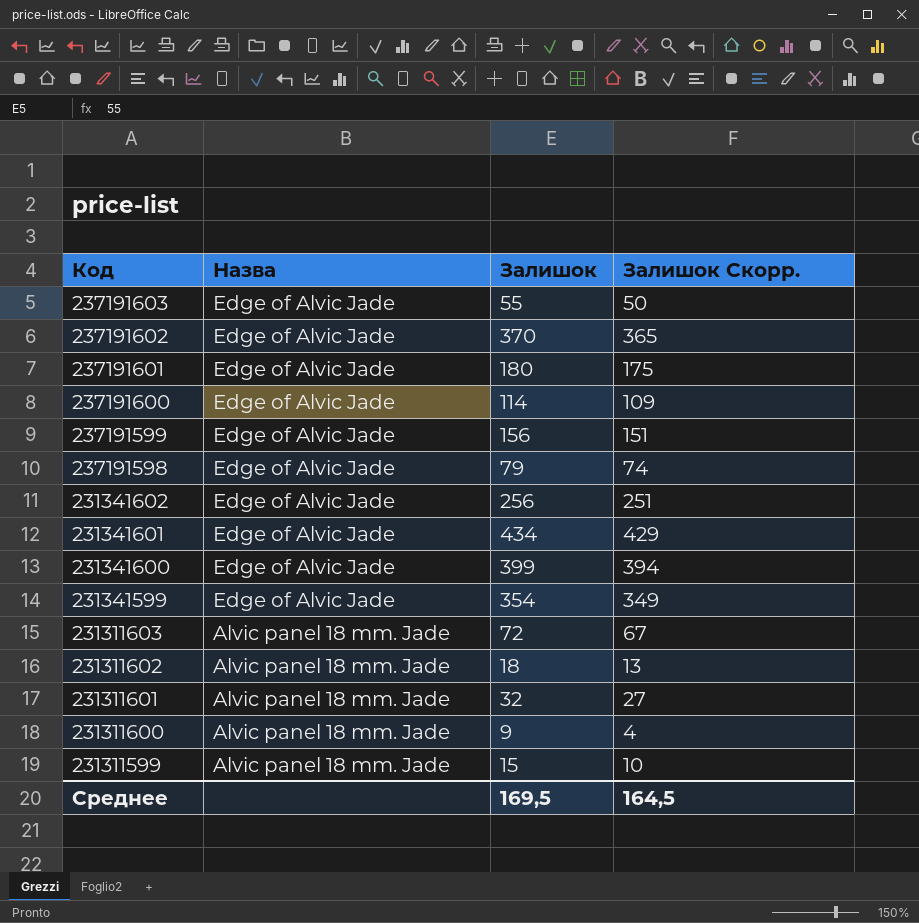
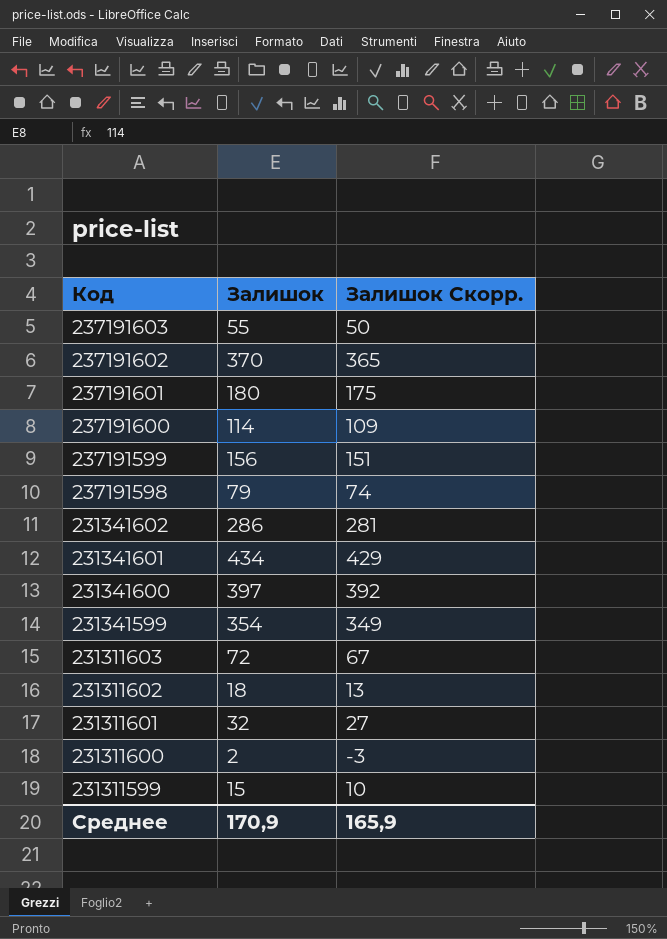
column Назва | position: 2 -> none
231341602 | Залишок: 256 -> 286
231341602 | Залишок Скорр.: 251 -> 281
231341600 | Залишок: 399 -> 397
231341600 | Залишок Скорр.: 394 -> 392
231311600 | Залишок: 9 -> 2
231311600 | Залишок Скорр.: 4 -> -3
Среднее | Залишок: 169,5 -> 170,9
Среднее | Залишок Скорр.: 164,5 -> 165,9

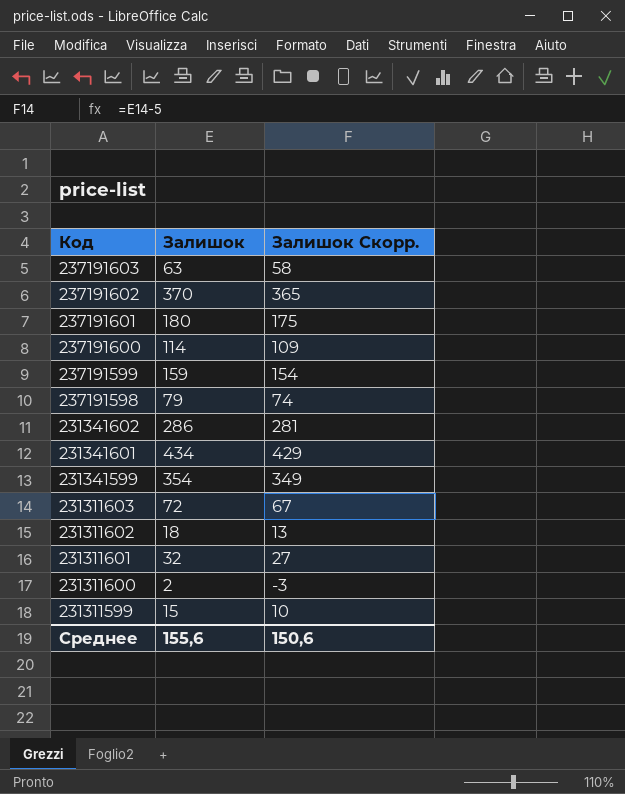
row 231341600: 397 | 392 -> none
237191603 | Залишок: 55 -> 63
237191603 | Залишок Скорр.: 50 -> 58
237191599 | Залишок: 156 -> 159
237191599 | Залишок Скорр.: 151 -> 154
Среднее | Залишок: 170,9 -> 155,6
Среднее | Залишок Скорр.: 165,9 -> 150,6

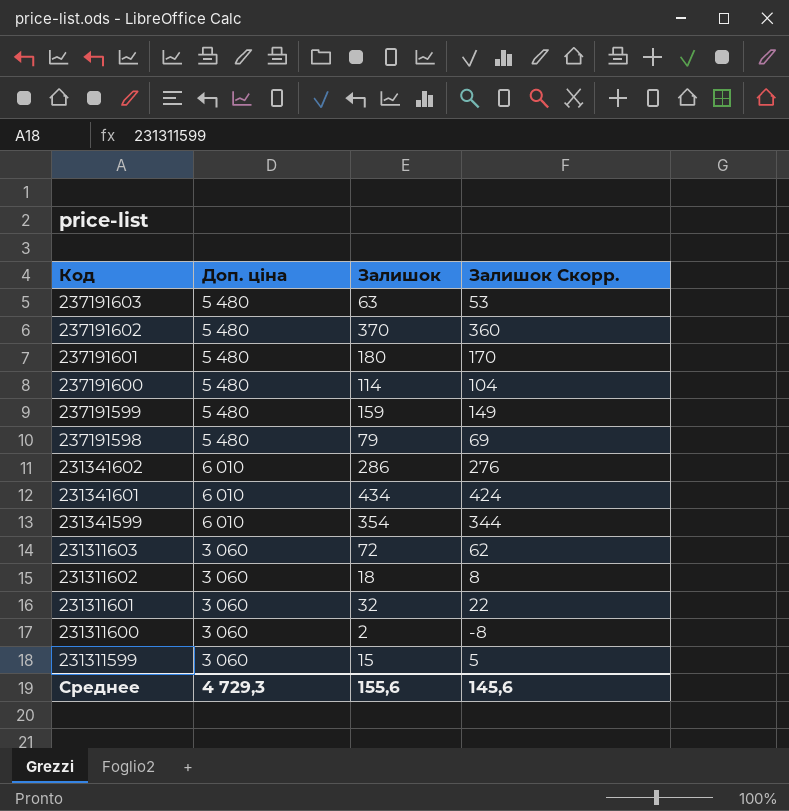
column Доп. ціна | position: none -> 2
column Залишок Скорр. | formula: [Залишок] - 5 -> [Залишок] - 10
Среднее | Залишок Скорр.: 150,6 -> 145,6

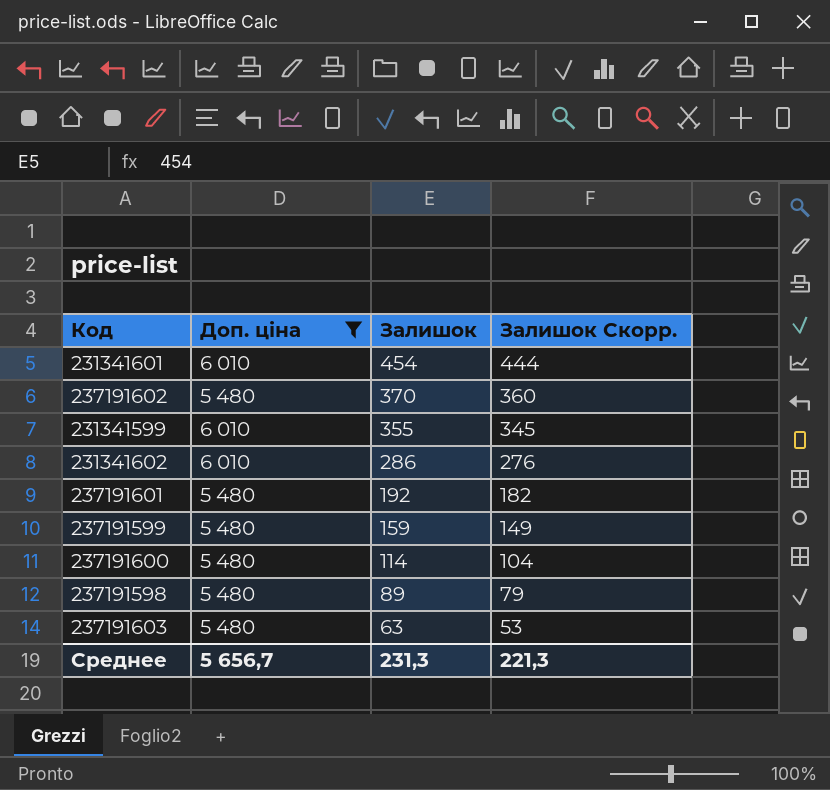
filter: none -> Доп. ціна != 3 060
row order: Код descending -> Залишок descending
231341601 | Залишок: 434 -> 454
231341601 | Залишок Скорр.: 424 -> 444
231341599 | Залишок: 354 -> 355
231341599 | Залишок Скорр.: 344 -> 345
237191601 | Залишок: 180 -> 192
237191601 | Залишок Скорр.: 170 -> 182
237191598 | Залишок: 79 -> 89
237191598 | Залишок Скорр.: 69 -> 79
Среднее | Доп. ціна: 4 729,3 -> 5 656,7
Среднее | Залишок: 155,6 -> 231,3
Среднее | Залишок Скорр.: 145,6 -> 221,3

